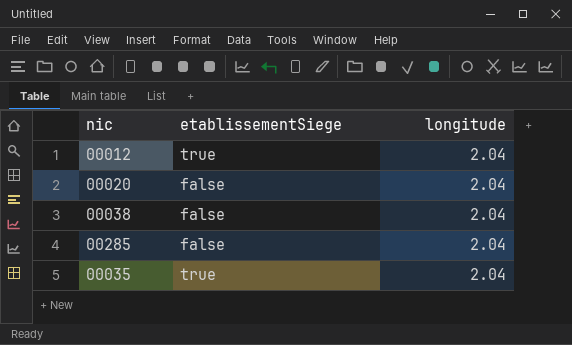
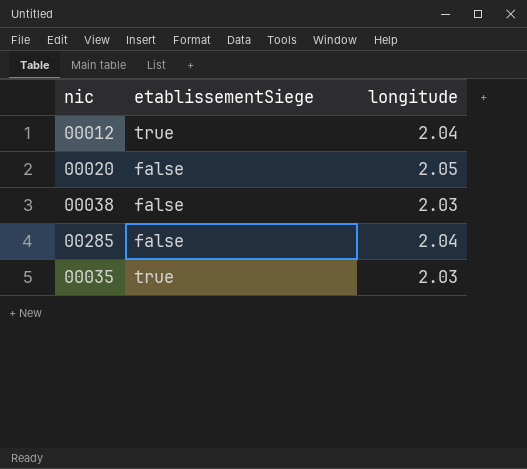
00020 | longitude: 2.04 -> 2.05
00038 | longitude: 2.04 -> 2.03
00035 | longitude: 2.04 -> 2.03

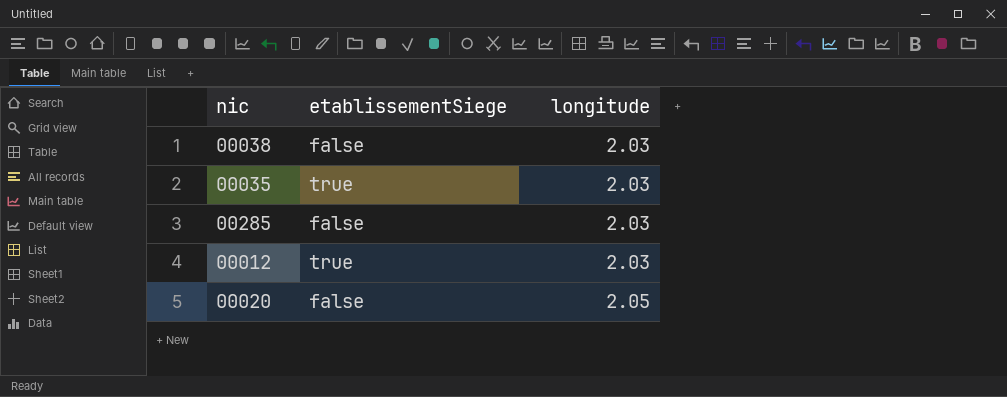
row order: none -> longitude ascending
00285 | longitude: 2.04 -> 2.03
00012 | longitude: 2.04 -> 2.03

